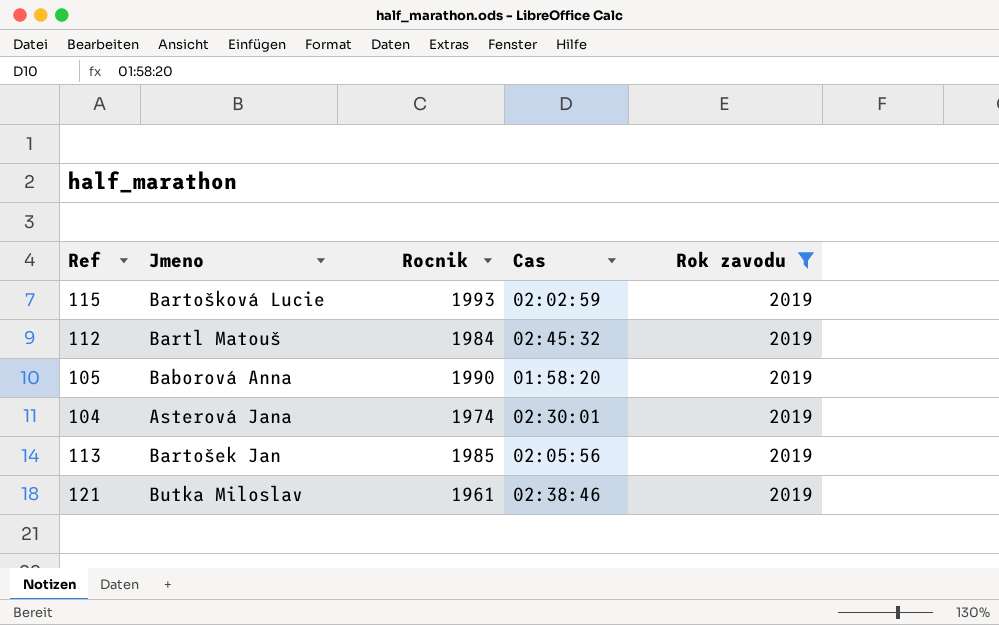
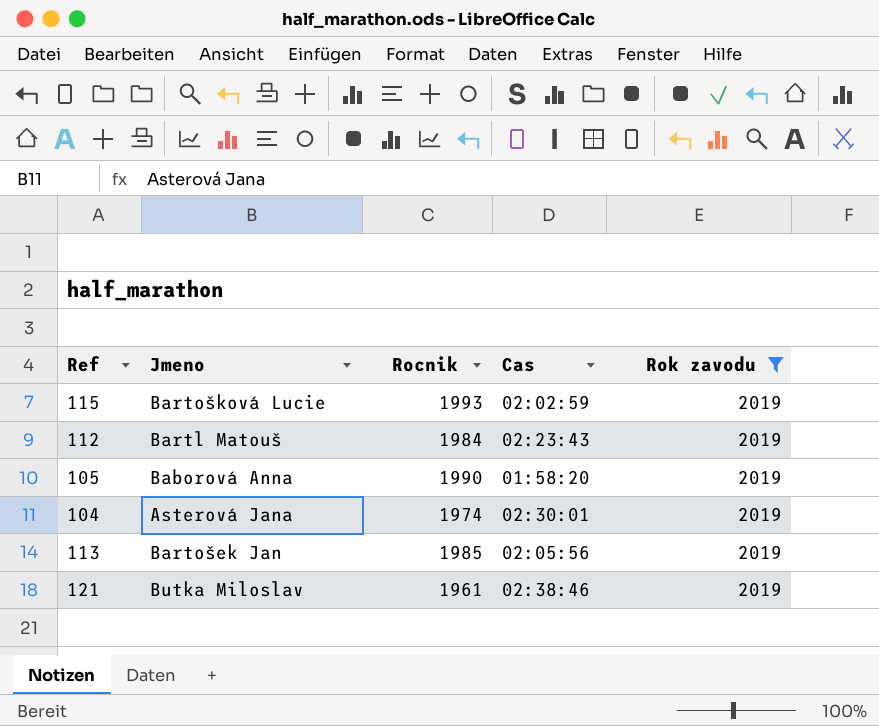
112 | Cas: 02:45:32 -> 02:23:43

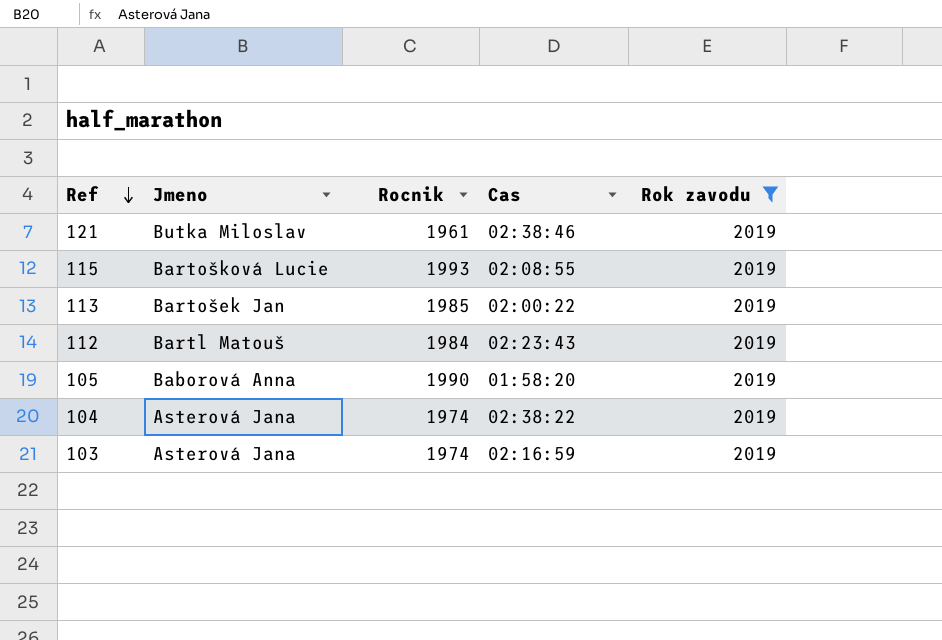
row order: none -> Ref descending
115 | Cas: 02:02:59 -> 02:08:55
113 | Cas: 02:05:56 -> 02:00:22
104 | Cas: 02:30:01 -> 02:38:22
row 103: none -> Asterová Jana | 1974 | 02:16:59 | 2019

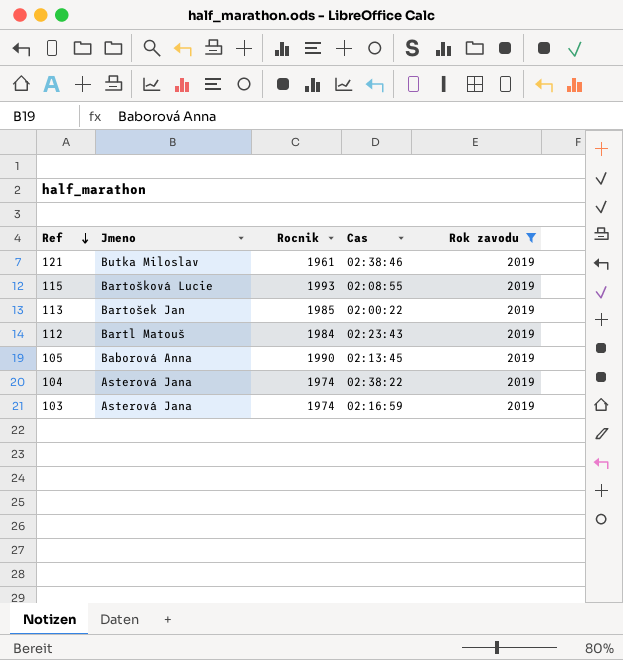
105 | Cas: 01:58:20 -> 02:13:45

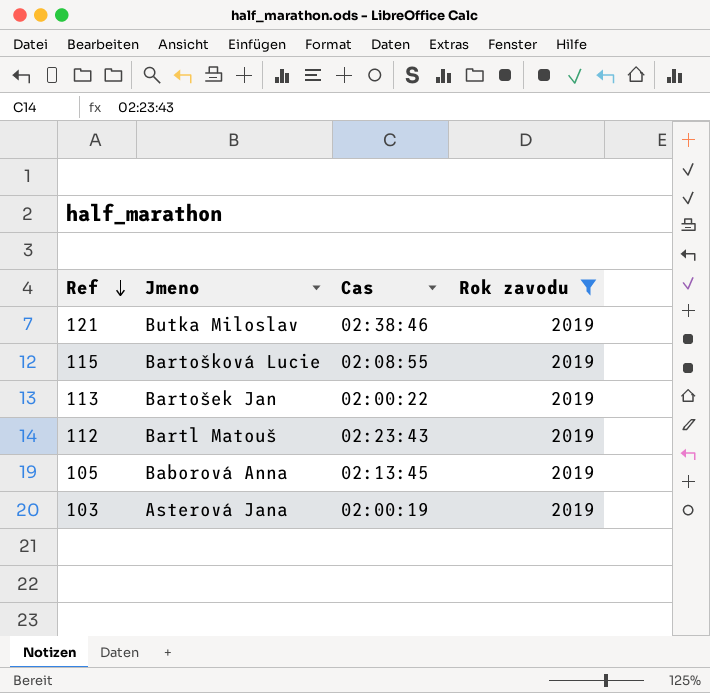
column Rocnik | position: 3 -> none
row 104: Asterová Jana | 1974 | 02:38:22 | 2019 -> none
103 | Cas: 02:16:59 -> 02:00:19

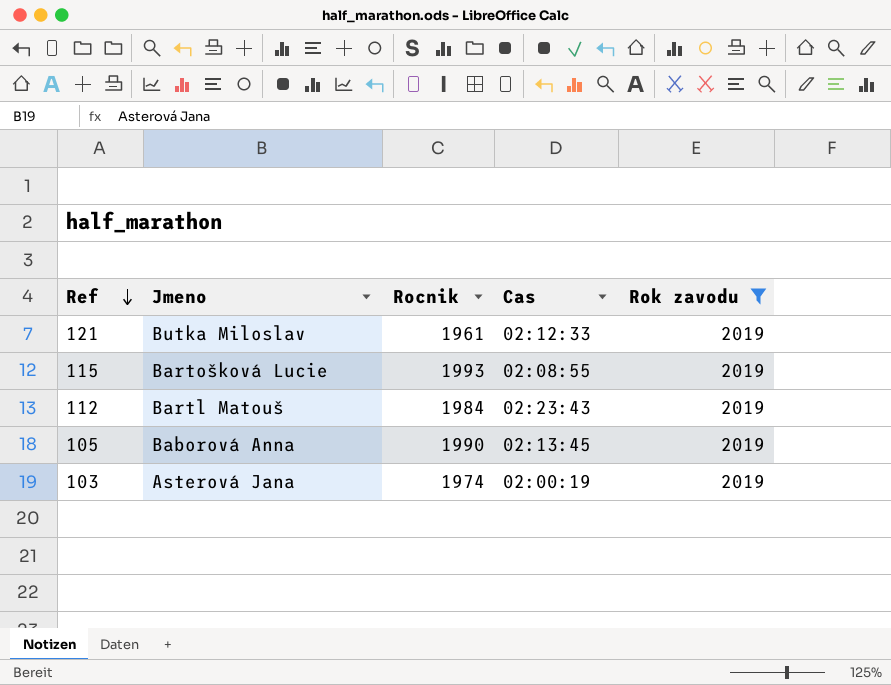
column Rocnik | position: none -> 3
row 113: Bartošek Jan | 02:00:22 | 2019 -> none
121 | Cas: 02:38:46 -> 02:12:33

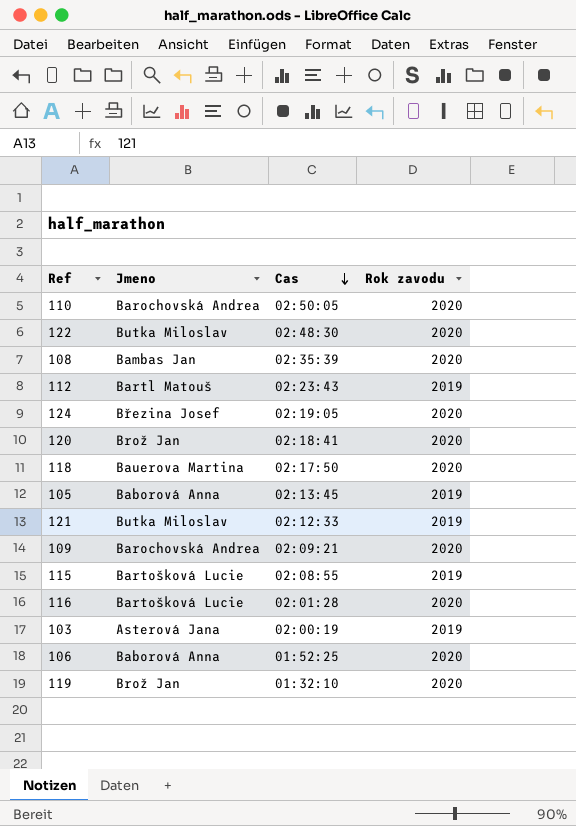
filter: Rok zavodu = 2019 -> none
row order: Ref descending -> Cas descending
column Rocnik | position: 3 -> none

